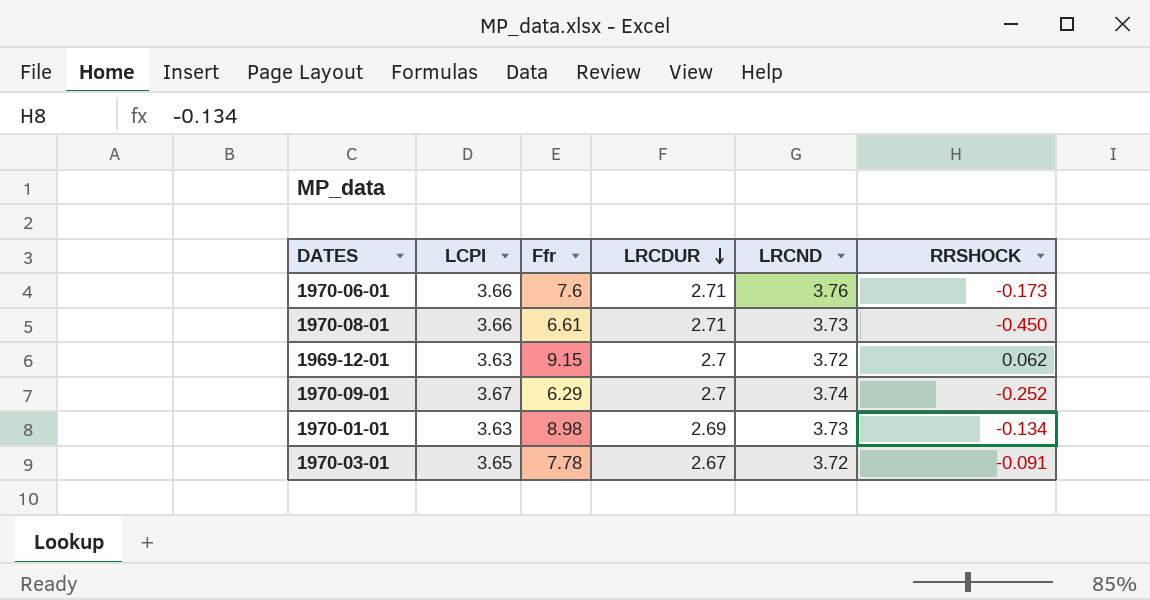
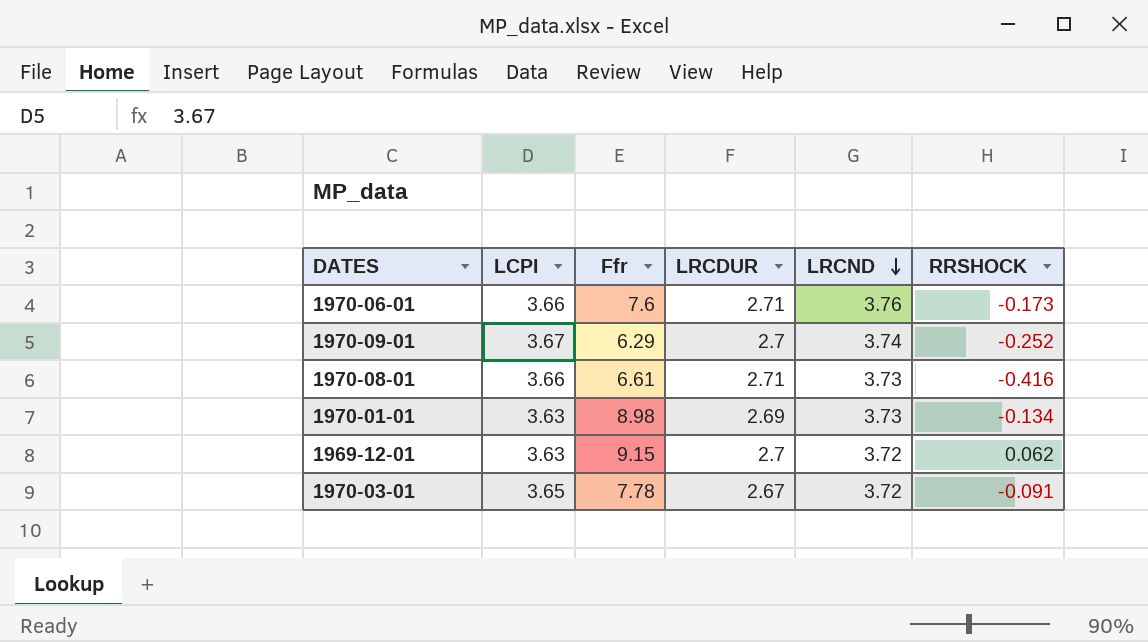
row order: LRCDUR descending -> LRCND descending
1970-08-01 | RRSHOCK: -0.450 -> -0.416

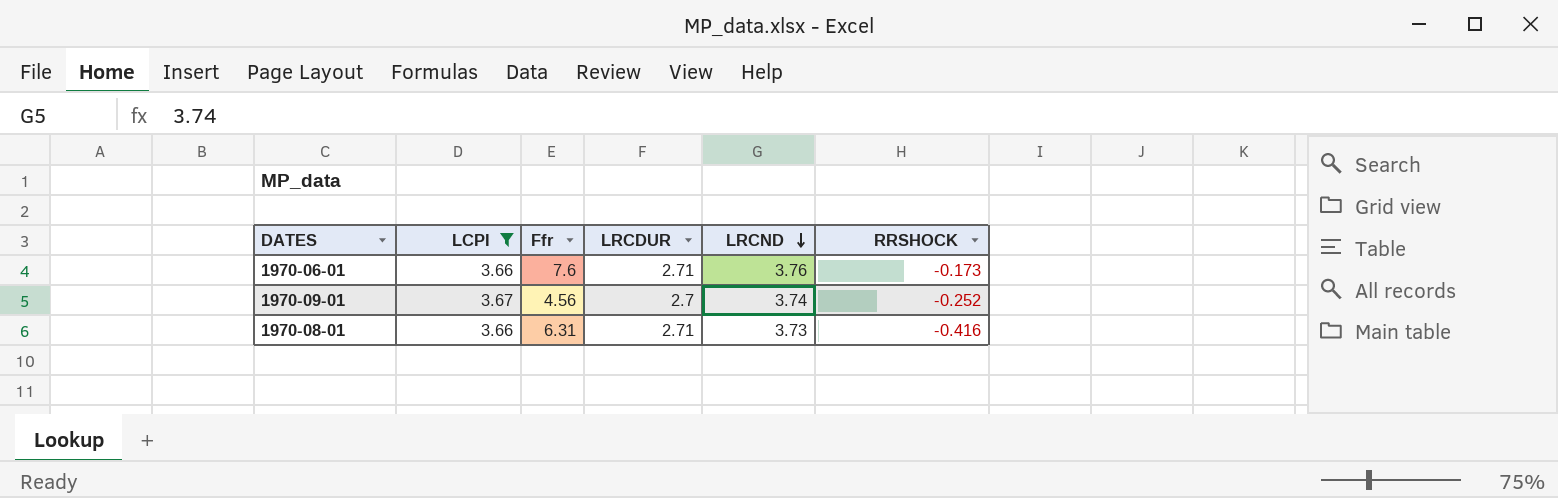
filter: none -> LCPI >= 3.66
1970-09-01 | Ffr: 6.29 -> 4.56
1970-08-01 | Ffr: 6.61 -> 6.31

